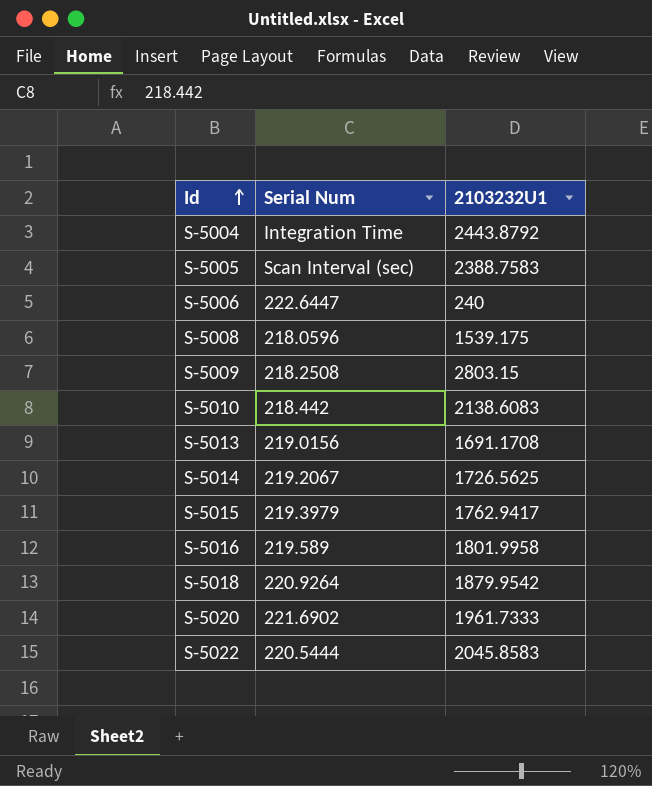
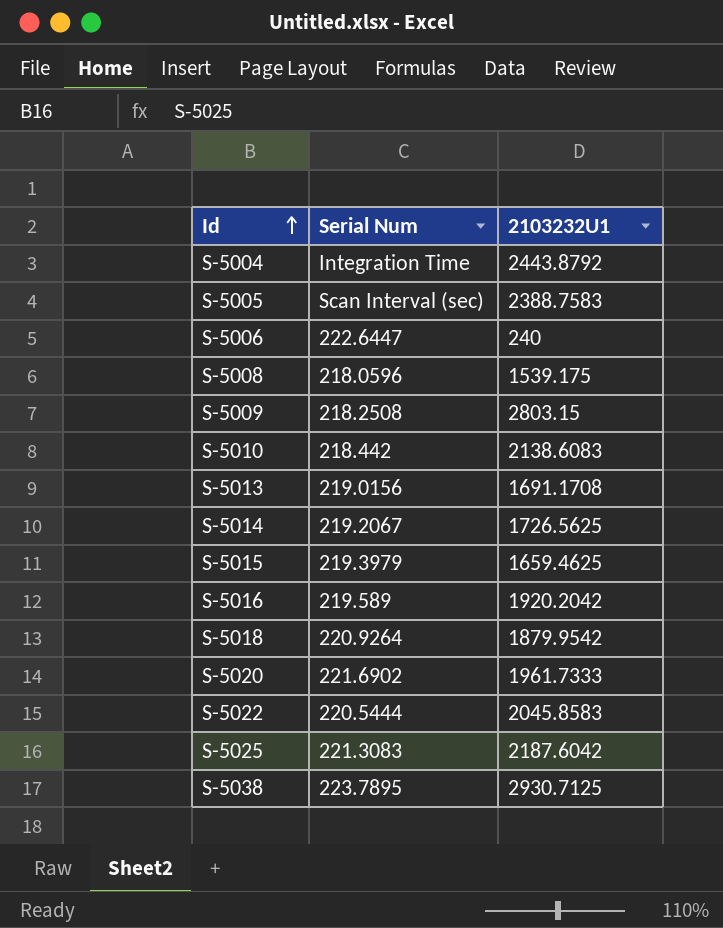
S-5015 | 2103232U1: 1762.9417 -> 1659.4625
S-5016 | 2103232U1: 1801.9958 -> 1920.2042
row S-5025: none -> 221.3083 | 2187.6042
row S-5038: none -> 223.7895 | 2930.7125

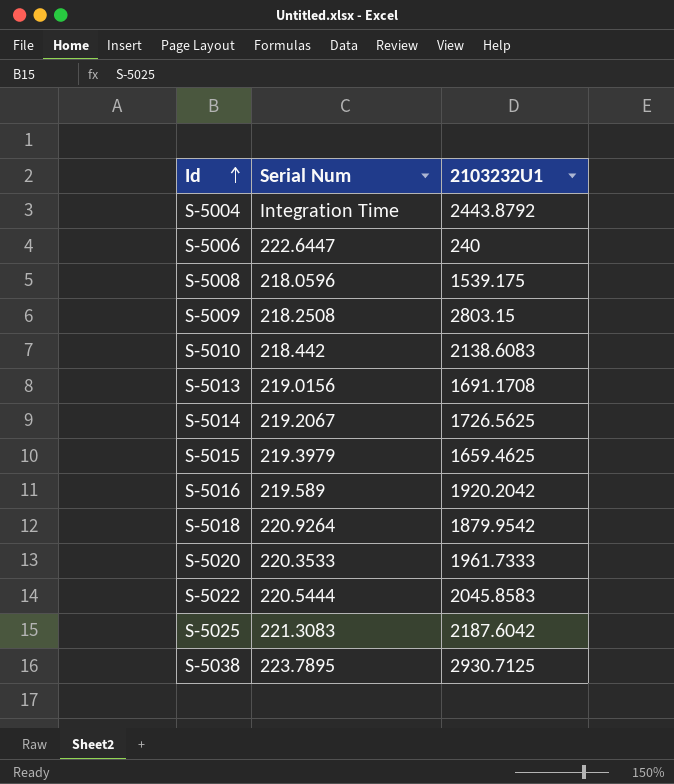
row S-5005: Scan Interval (sec) | 2388.7583 -> none
S-5020 | Serial Num: 221.6902 -> 220.3533

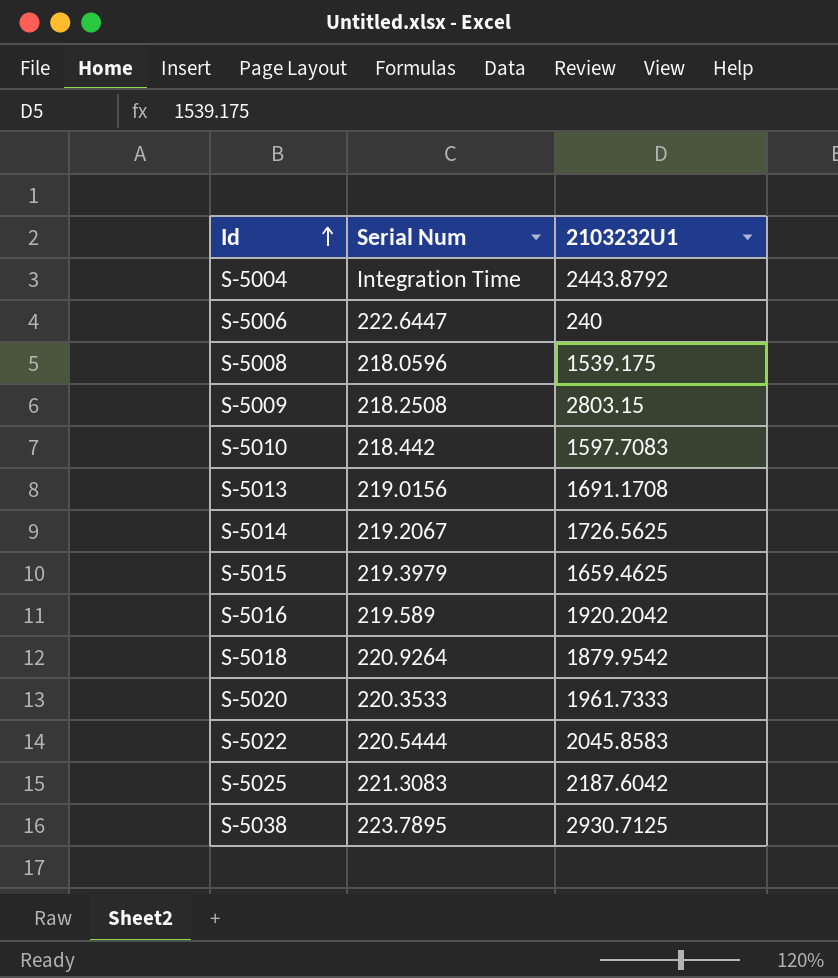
S-5010 | 2103232U1: 2138.6083 -> 1597.7083

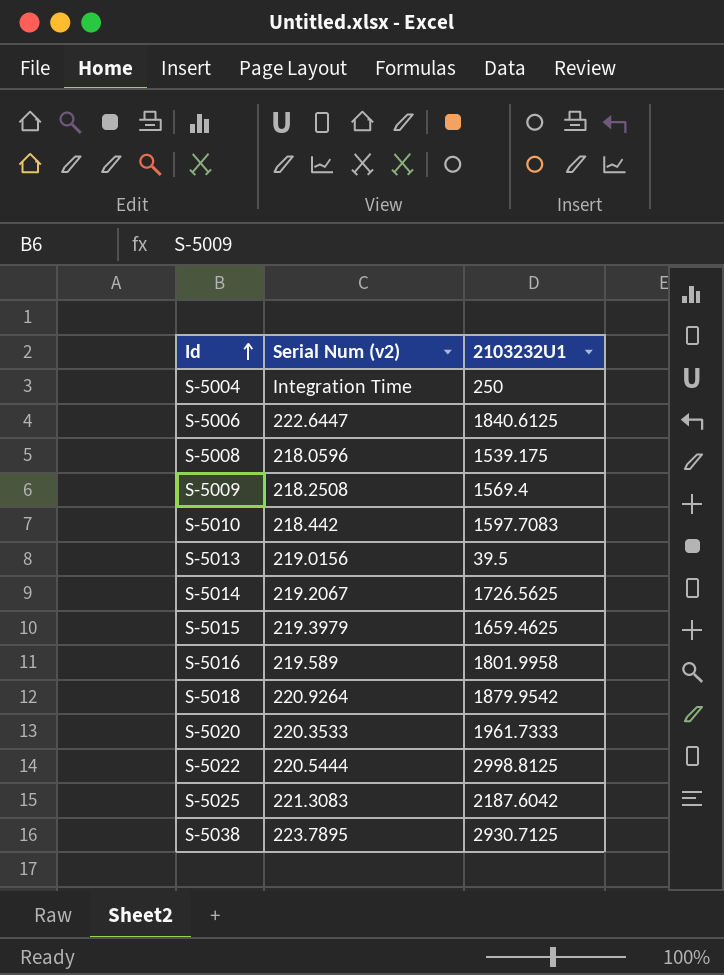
column name: Serial Num -> Serial Num (v2)
S-5004 | 2103232U1: 2443.8792 -> 250
S-5006 | 2103232U1: 240 -> 1840.6125
S-5009 | 2103232U1: 2803.15 -> 1569.4
S-5013 | 2103232U1: 1691.1708 -> 39.5
S-5016 | 2103232U1: 1920.2042 -> 1801.9958
S-5022 | 2103232U1: 2045.8583 -> 2998.8125

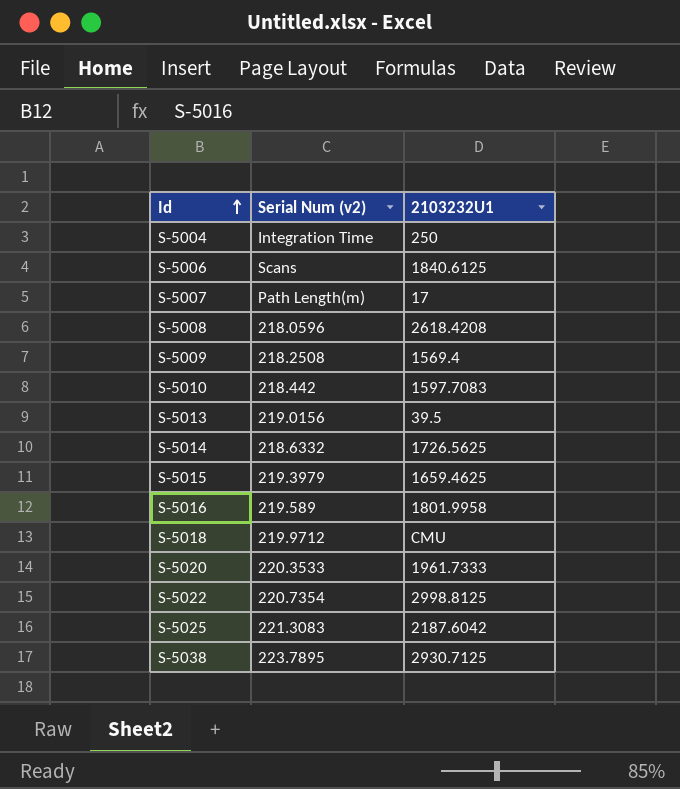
S-5006 | Serial Num (v2): 222.6447 -> Scans
row S-5007: none -> Path Length(m) | 17
S-5008 | 2103232U1: 1539.175 -> 2618.4208
S-5014 | Serial Num (v2): 219.2067 -> 218.6332
S-5018 | Serial Num (v2): 220.9264 -> 219.9712
S-5018 | 2103232U1: 1879.9542 -> CMU
S-5022 | Serial Num (v2): 220.5444 -> 220.7354

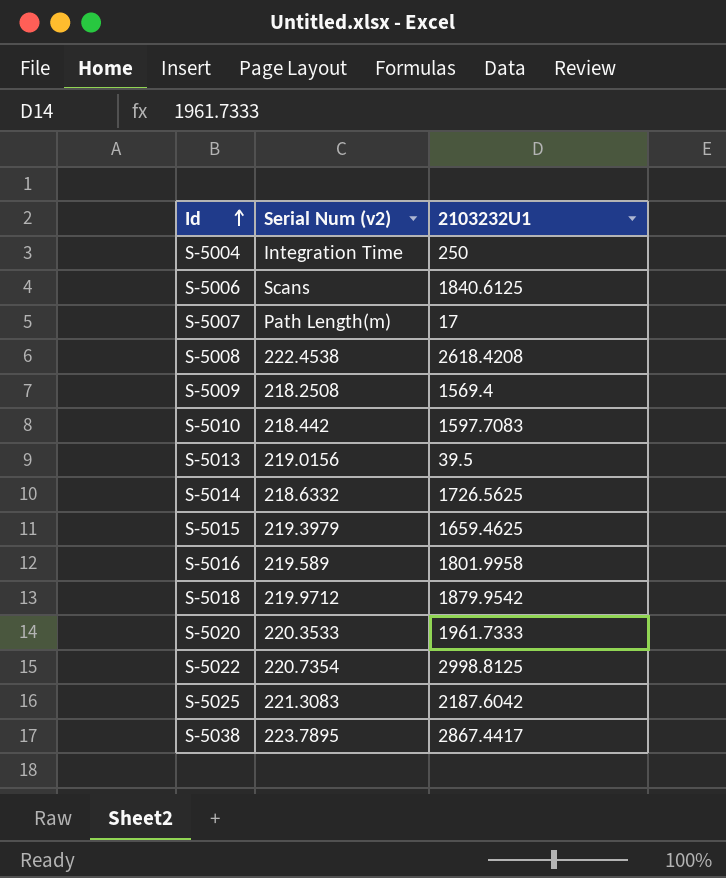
S-5008 | Serial Num (v2): 218.0596 -> 222.4538
S-5018 | 2103232U1: CMU -> 1879.9542
S-5038 | 2103232U1: 2930.7125 -> 2867.4417

